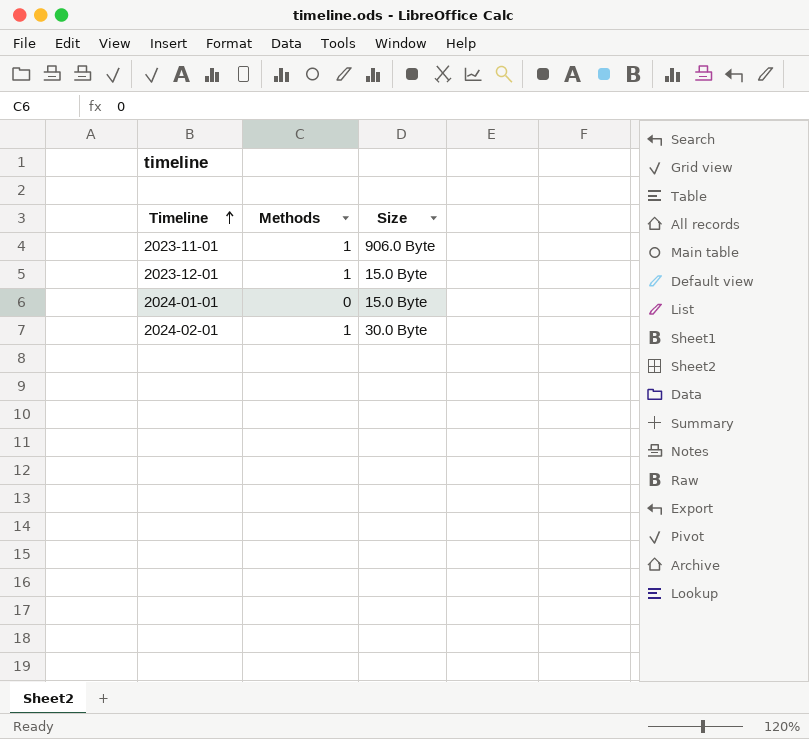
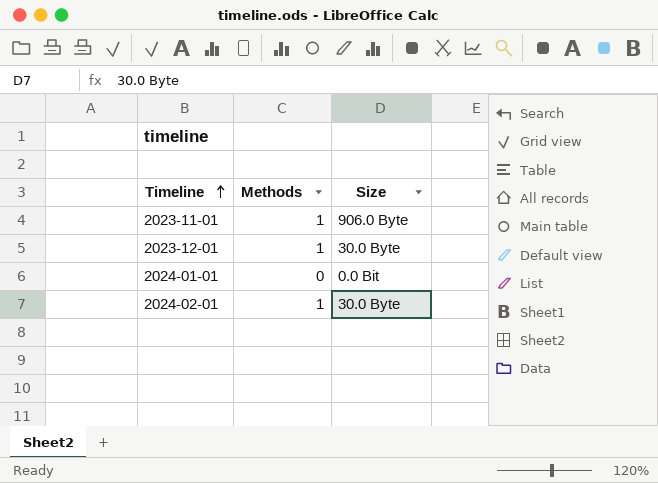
2023-12-01 | Size: 15.0 Byte -> 30.0 Byte
2024-01-01 | Size: 15.0 Byte -> 0.0 Bit

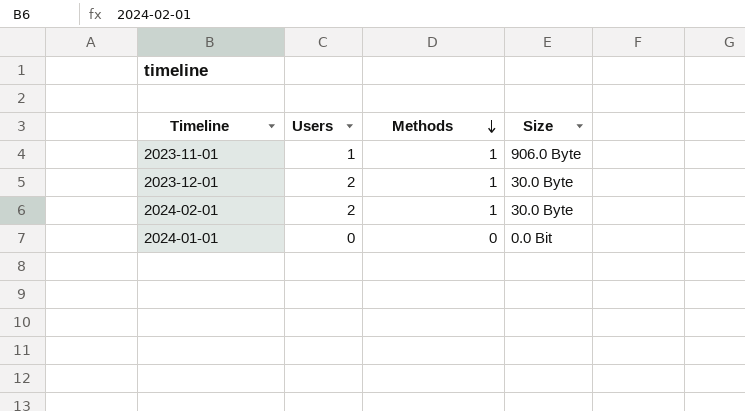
row order: Timeline ascending -> Methods descending
column Users | position: none -> 2

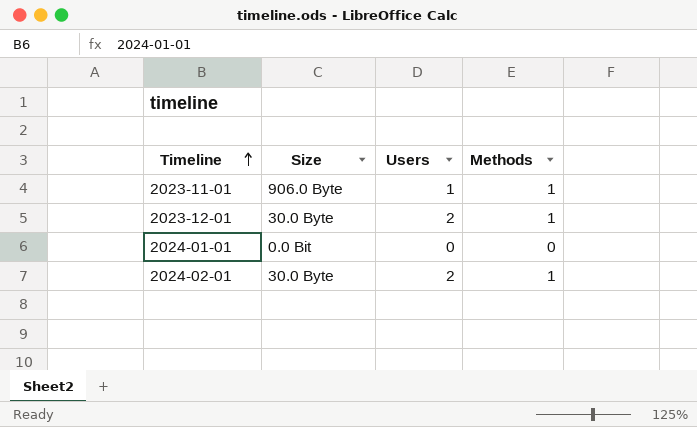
row order: Methods descending -> Timeline ascending
column Size | position: 4 -> 2

